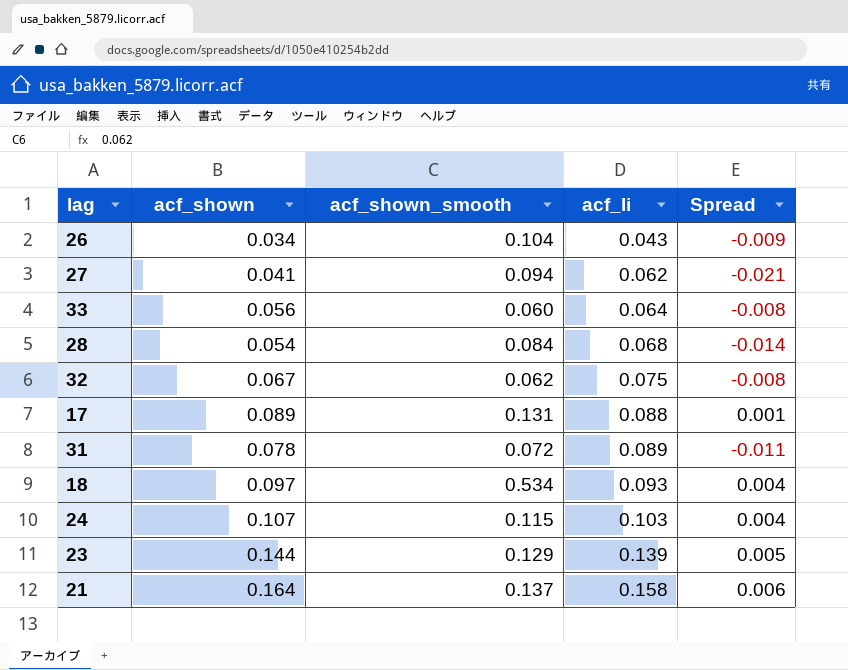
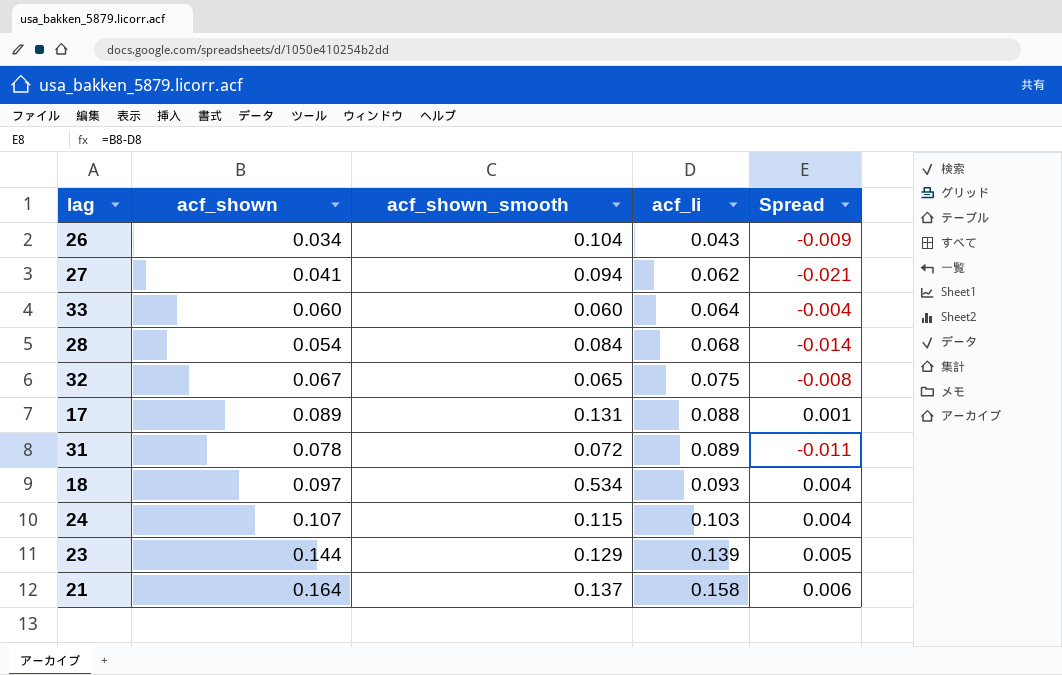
33 | acf_shown: 0.056 -> 0.060
33 | Spread: -0.008 -> -0.004
32 | acf_shown_smooth: 0.062 -> 0.065

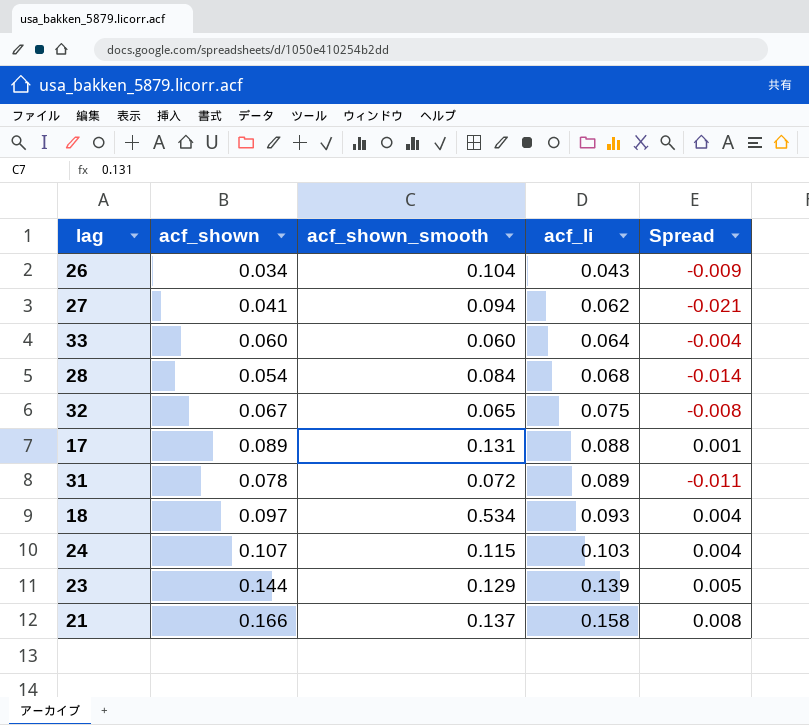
21 | acf_shown: 0.164 -> 0.166
21 | Spread: 0.006 -> 0.008

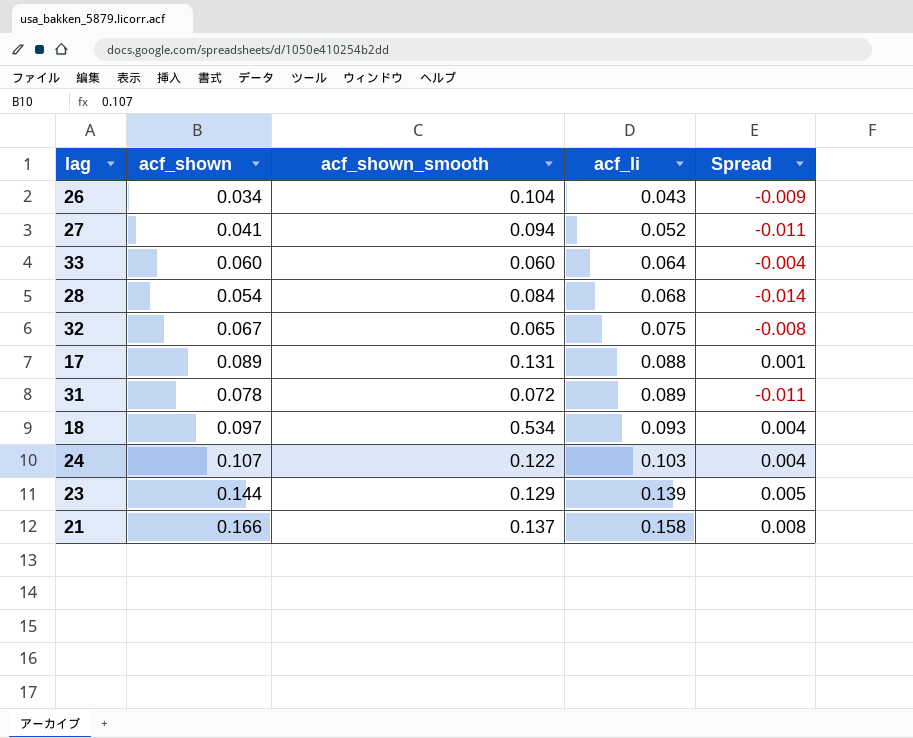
27 | acf_li: 0.062 -> 0.052
27 | Spread: -0.021 -> -0.011
24 | acf_shown_smooth: 0.115 -> 0.122

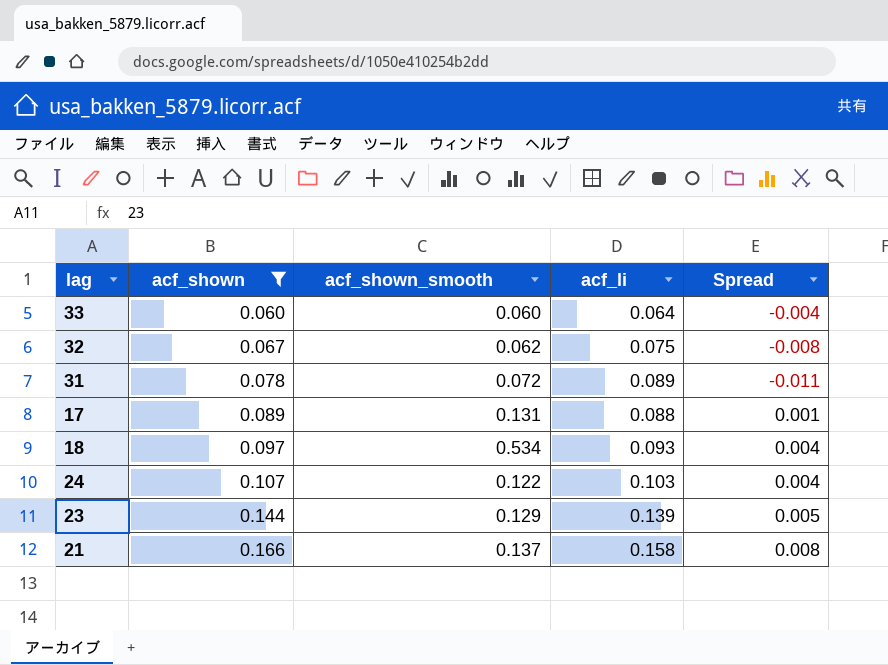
filter: none -> acf_shown >= 0.060
row order: acf_li ascending -> acf_shown ascending
32 | acf_shown_smooth: 0.065 -> 0.062

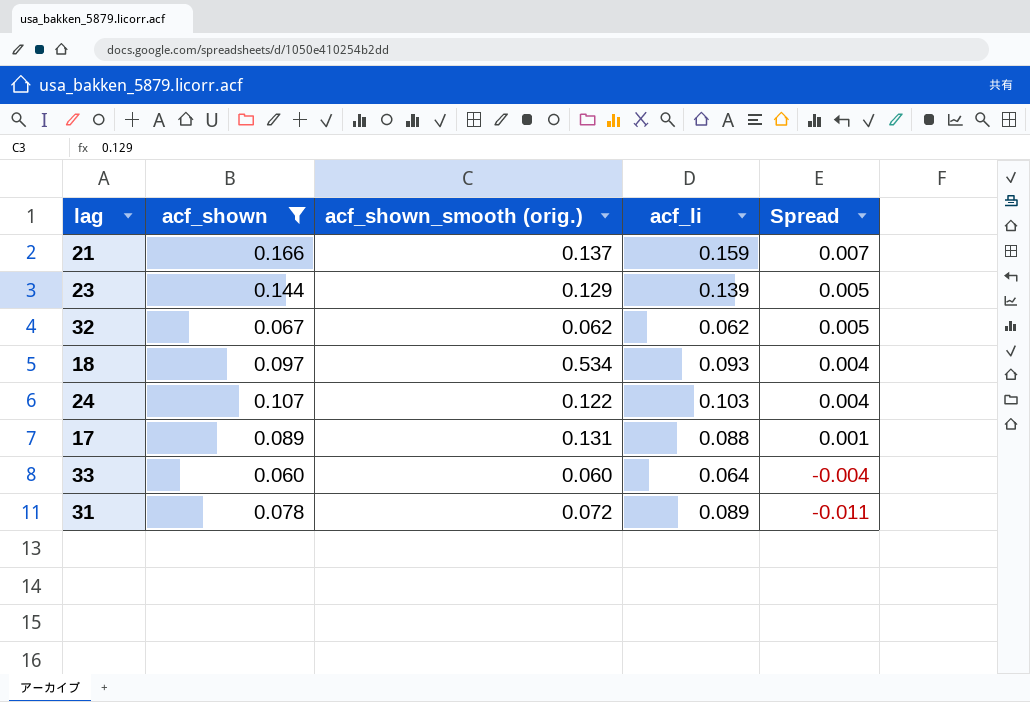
row order: acf_shown ascending -> Spread descending
column name: acf_shown_smooth -> acf_shown_smooth (orig.)
21 | acf_li: 0.158 -> 0.159
21 | Spread: 0.008 -> 0.007
32 | acf_li: 0.075 -> 0.062
32 | Spread: -0.008 -> 0.005

